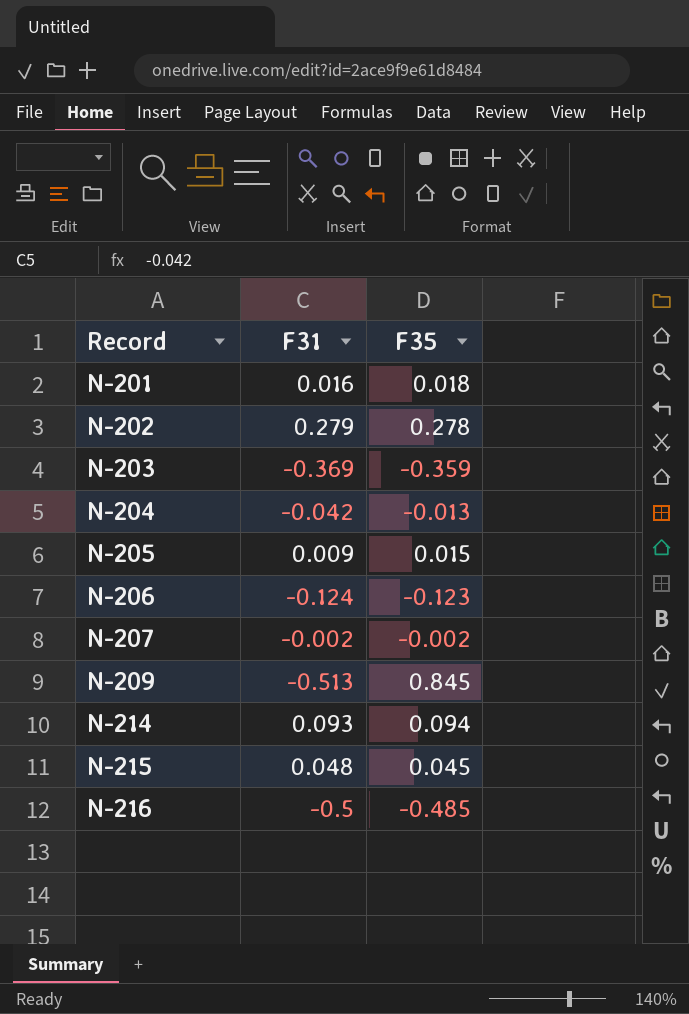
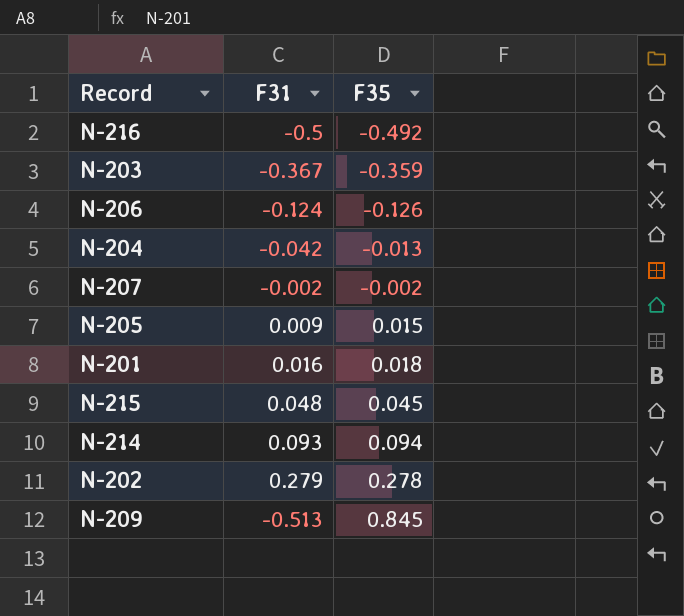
row order: Record ascending -> F35 ascending
N-216 | F35: -0.485 -> -0.492
N-203 | F31: -0.369 -> -0.367
N-206 | F35: -0.123 -> -0.126

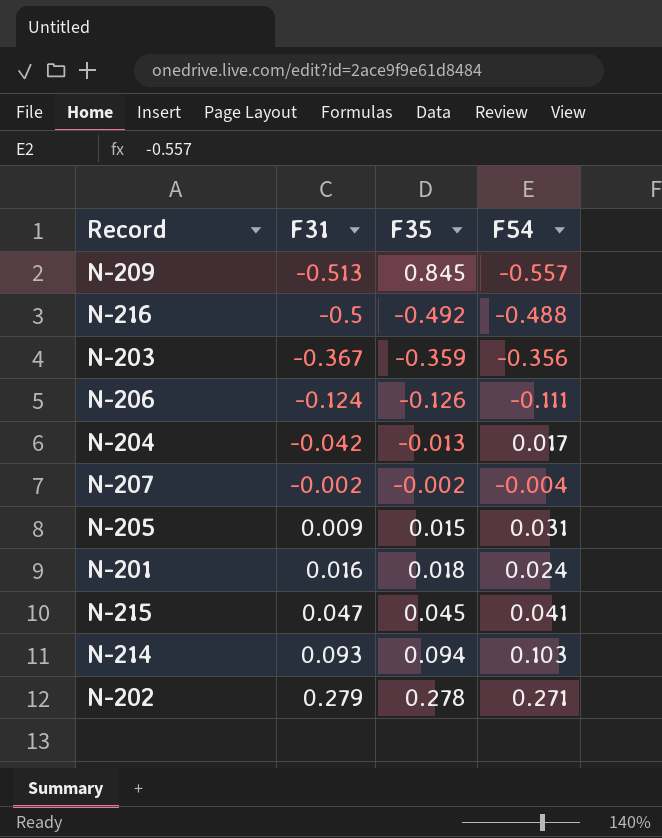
row order: F35 ascending -> F31 ascending
column F54 | position: none -> 4
N-215 | F31: 0.048 -> 0.047

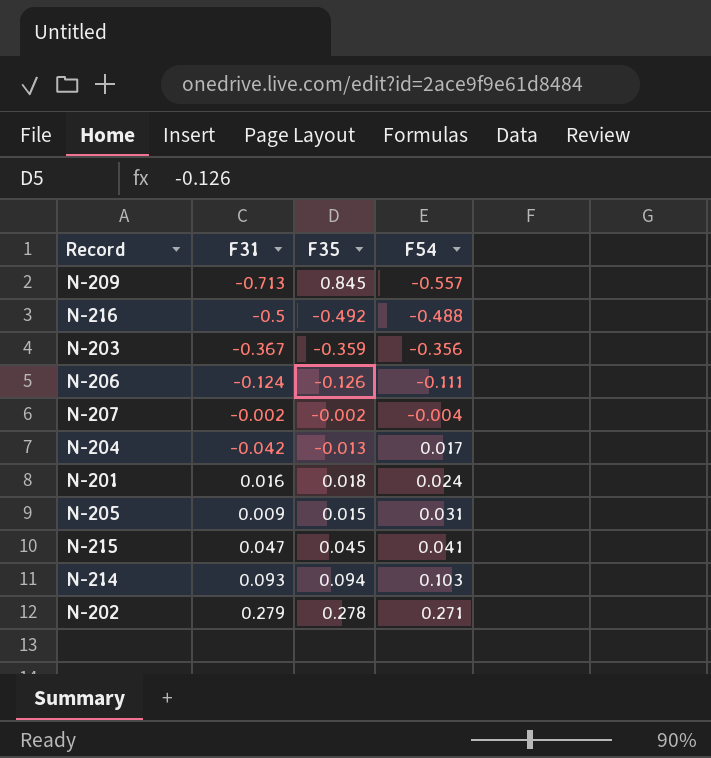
row order: F31 ascending -> F54 ascending
N-209 | F31: -0.513 -> -0.713

